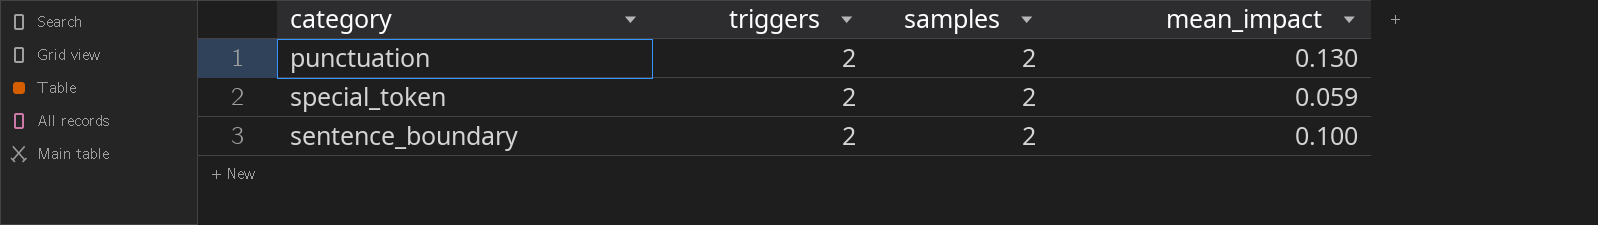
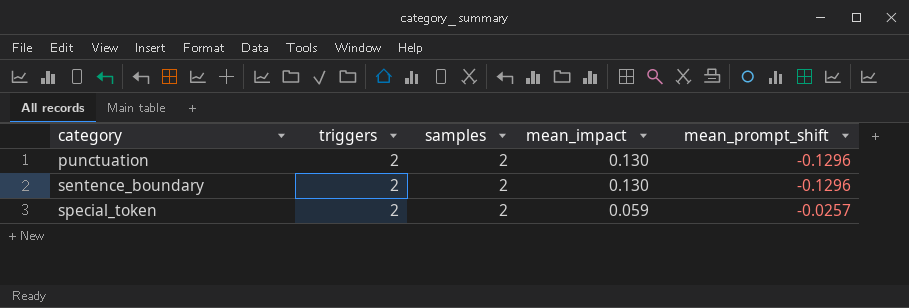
row order: none -> category ascending
column mean_prompt_shift | position: none -> 5
sentence_boundary | mean_impact: 0.100 -> 0.130

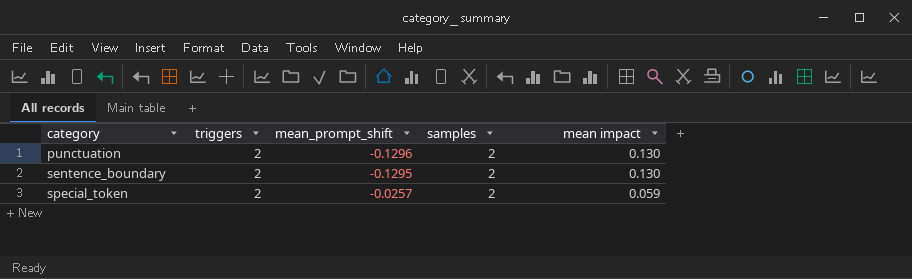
column mean_prompt_shift | position: 5 -> 3
column name: mean_impact -> mean impact
sentence_boundary | mean_prompt_shift: -0.1296 -> -0.1295

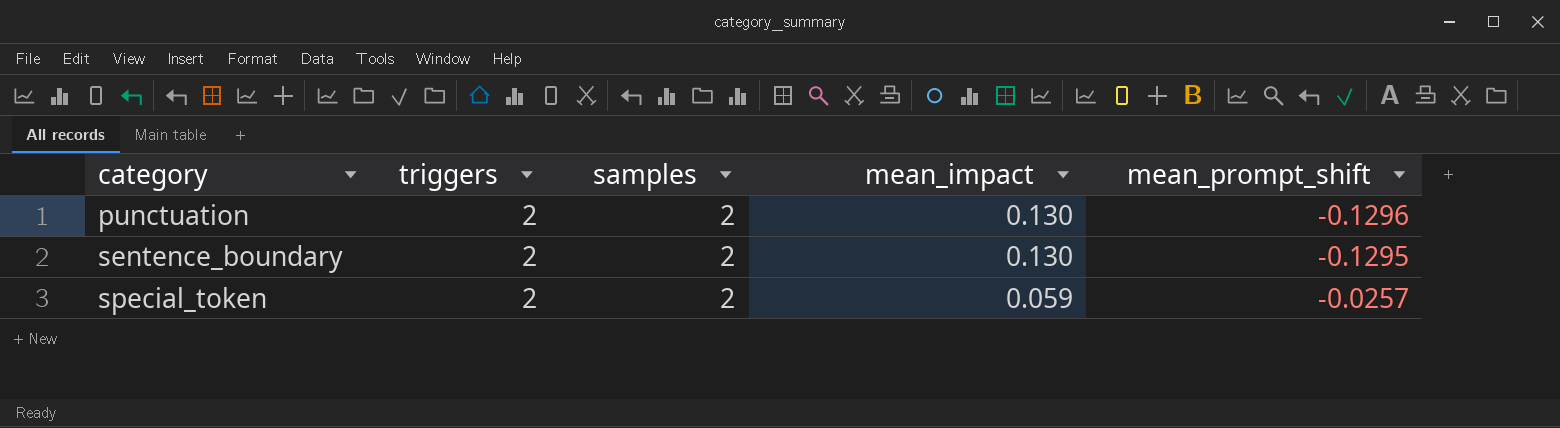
column name: mean impact -> mean_impact
column mean_prompt_shift | position: 3 -> 5

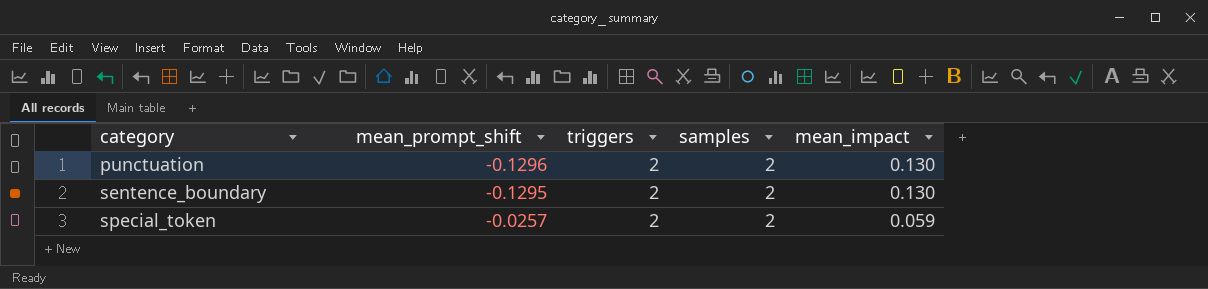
column mean_prompt_shift | position: 5 -> 2

